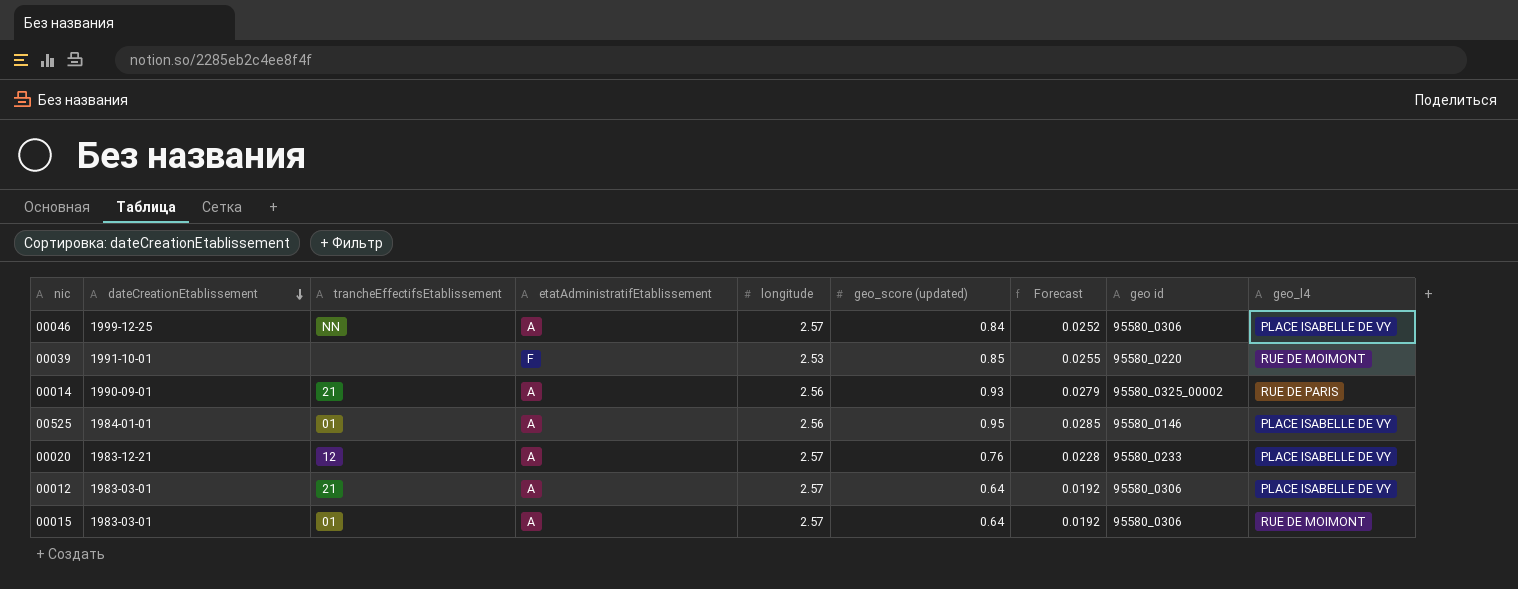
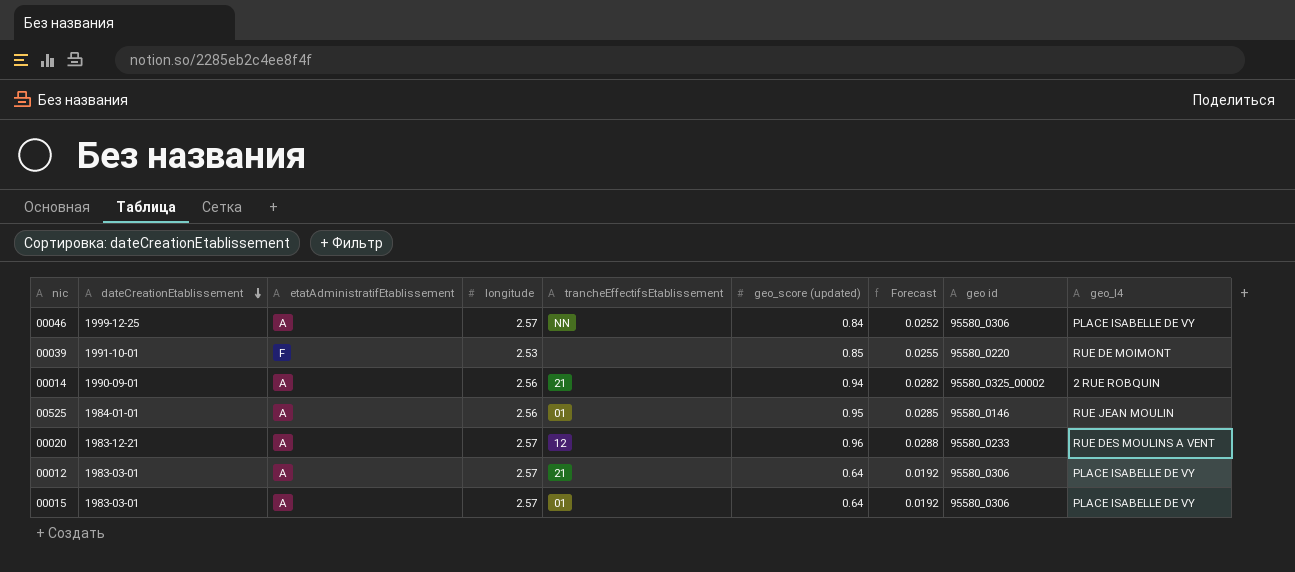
column trancheEffectifsEtablissement | position: 3 -> 5
00014 | geo_score (updated): 0.93 -> 0.94
00014 | Forecast: 0.0279 -> 0.0282
00014 | geo_l4: RUE DE PARIS -> 2 RUE ROBQUIN
00525 | geo_l4: PLACE ISABELLE DE VY -> RUE JEAN MOULIN
00020 | geo_score (updated): 0.76 -> 0.96
00020 | Forecast: 0.0228 -> 0.0288
00020 | geo_l4: PLACE ISABELLE DE VY -> RUE DES MOULINS A VENT
00015 | geo_l4: RUE DE MOIMONT -> PLACE ISABELLE DE VY

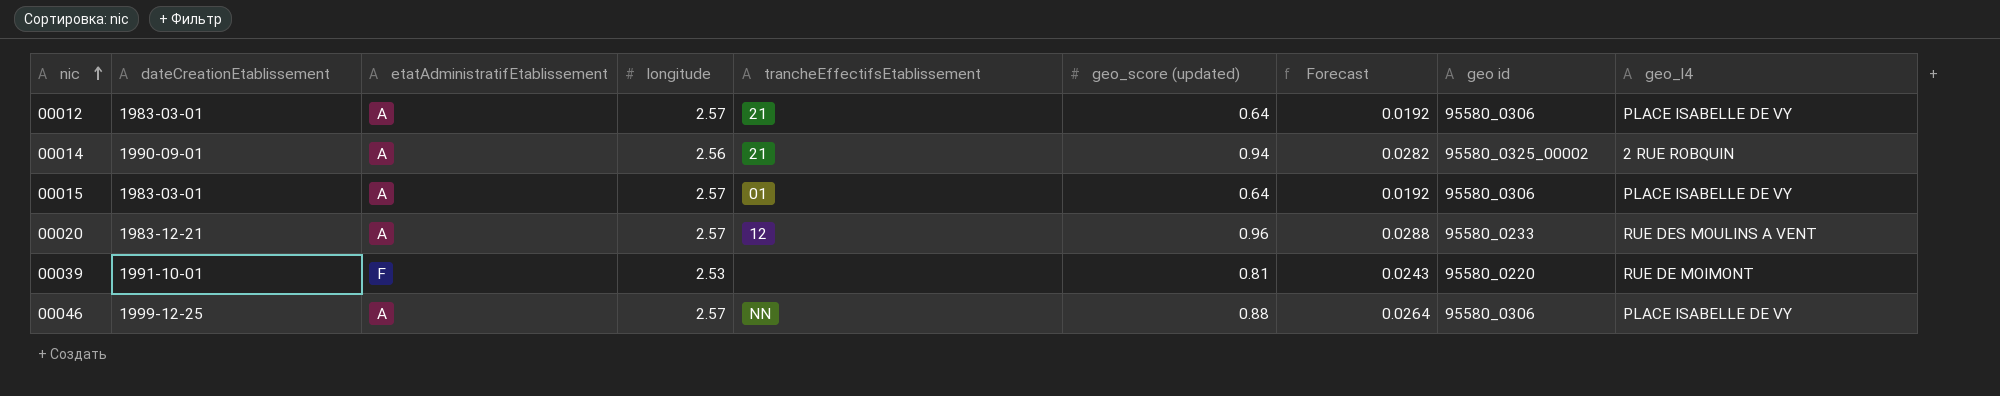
row order: dateCreationEtablissement descending -> nic ascending
row 00525: 1984-01-01 | A | 2.56 | 01 | 0.95 | 0.0285 | 95580_0146 | RUE JEAN MOULIN -> none
00039 | geo_score (updated): 0.85 -> 0.81
00039 | Forecast: 0.0255 -> 0.0243
00046 | geo_score (updated): 0.84 -> 0.88
00046 | Forecast: 0.0252 -> 0.0264

